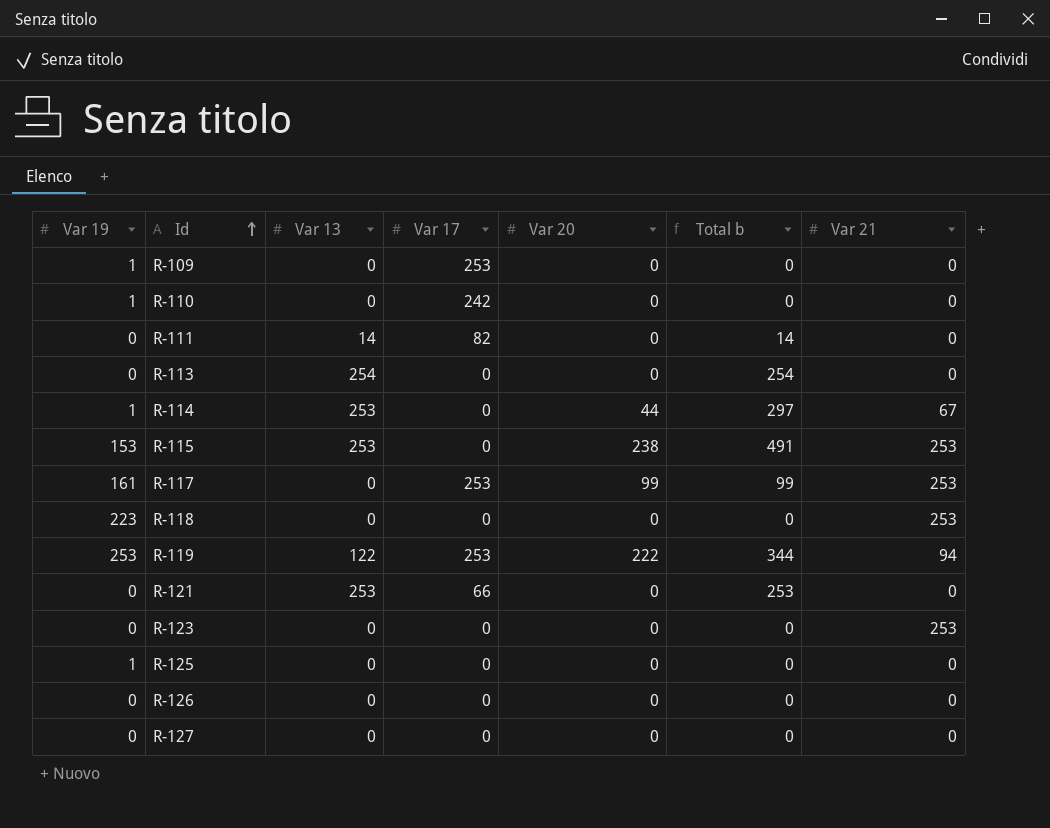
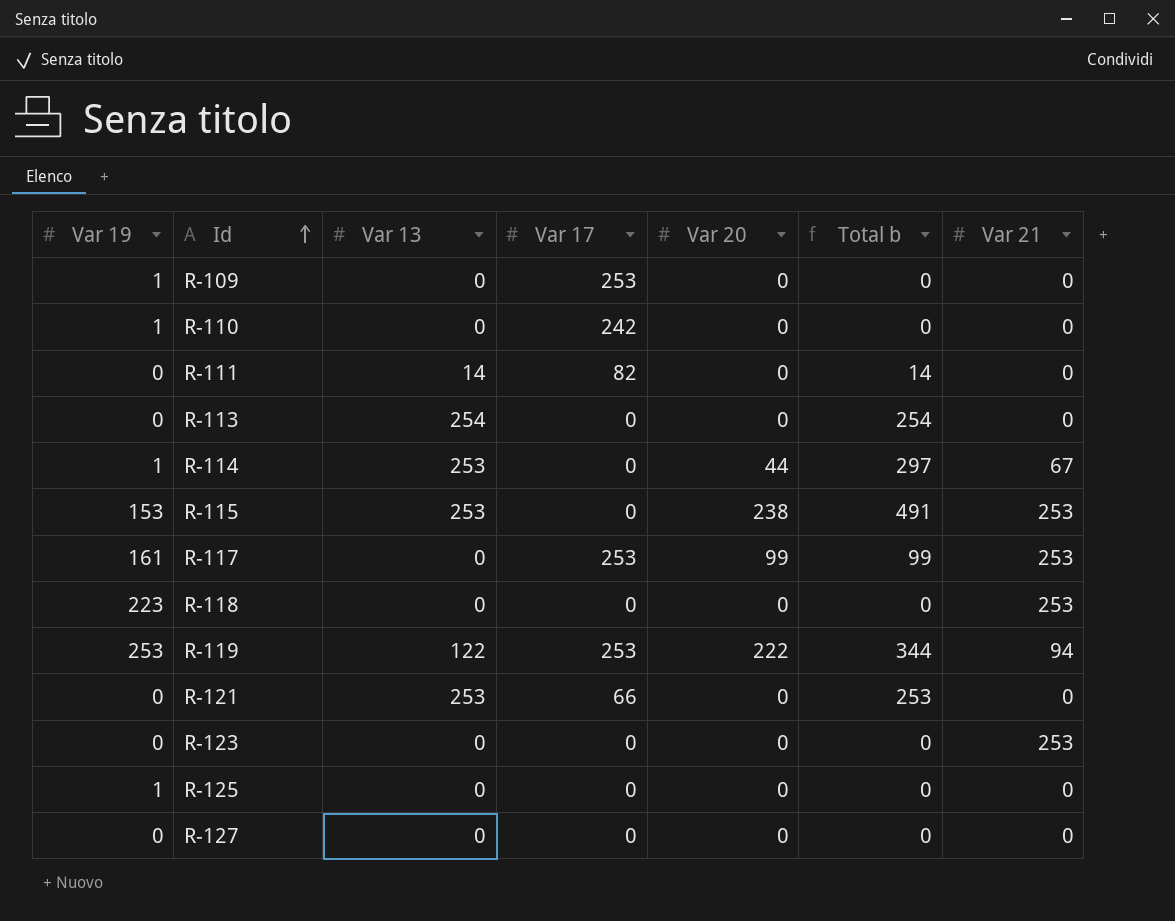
row R-126: 0 | 0 | 0 | 0 | 0 | 0 -> none

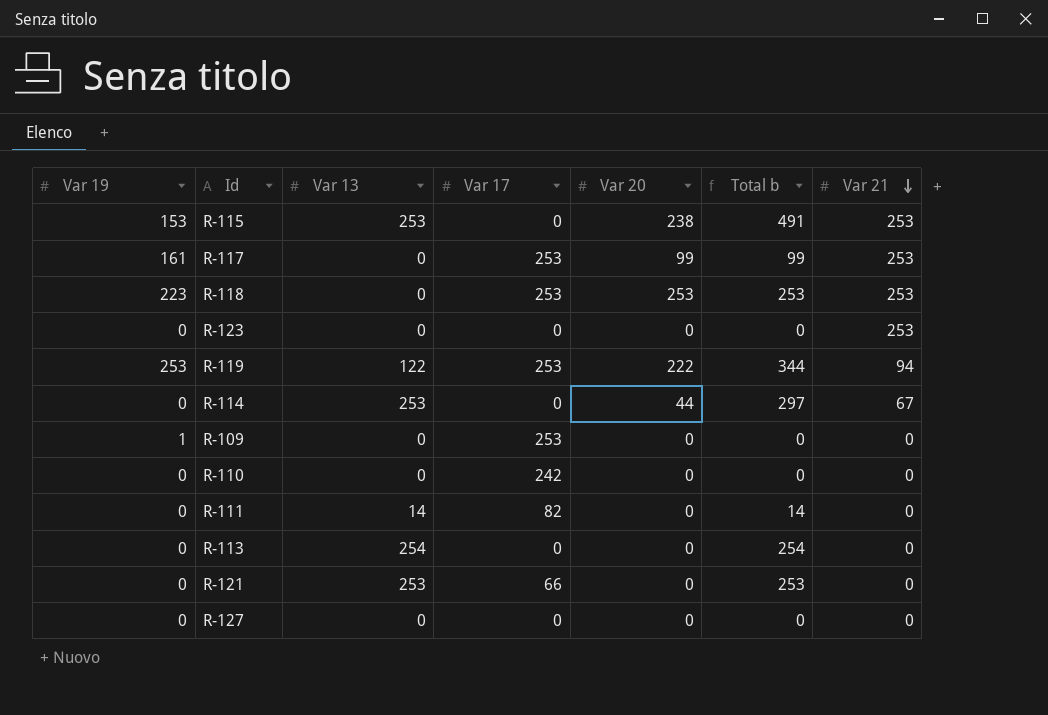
row order: Id ascending -> Var 21 descending
row R-125: 1 | 0 | 0 | 0 | 0 | 0 -> none
R-118 | Var 17: 0 -> 253
R-118 | Var 20: 0 -> 253
R-118 | Total b: 0 -> 253
R-114 | Var 19: 1 -> 0
R-110 | Var 19: 1 -> 0

